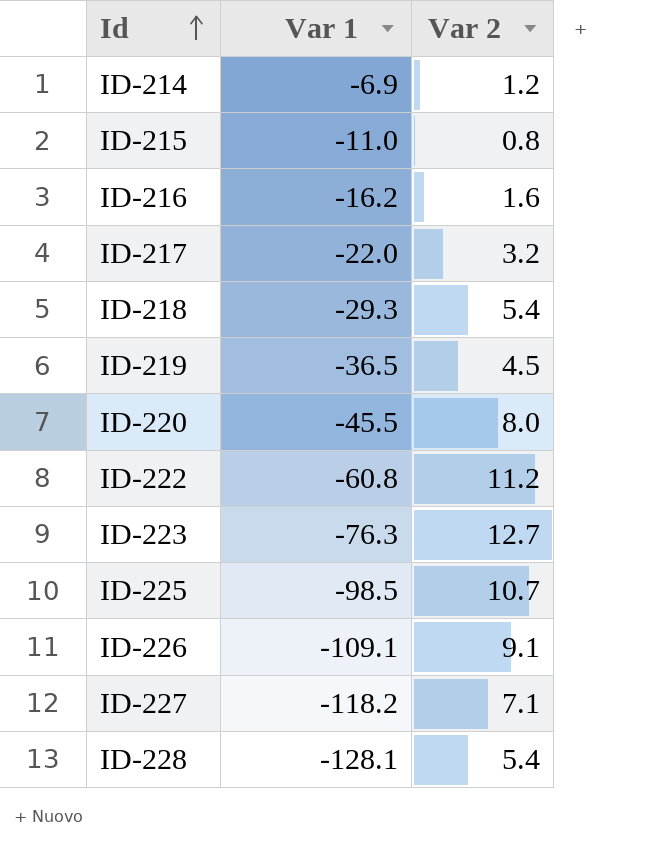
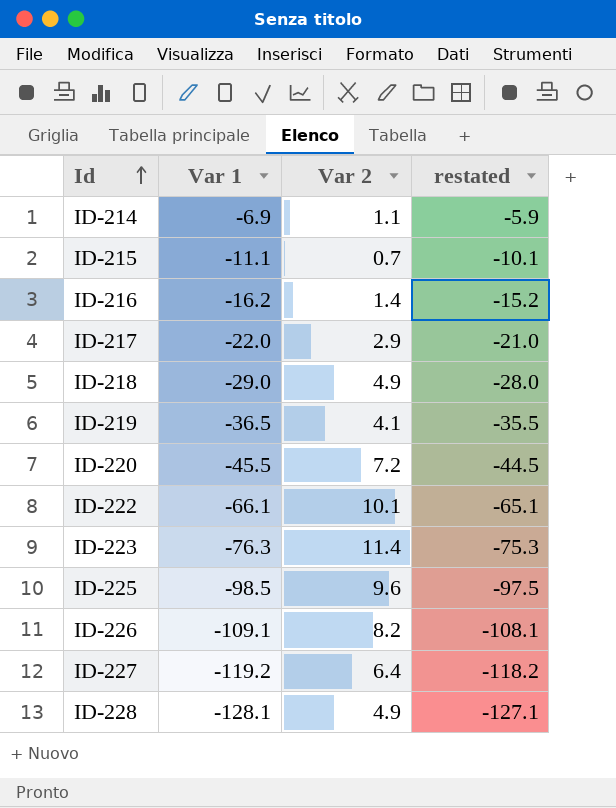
column restated | formula: none -> [Var 1] + 1
ID-214 | Var 2: 1.2 -> 1.1
ID-215 | Var 1: -11.0 -> -11.1
ID-215 | Var 2: 0.8 -> 0.7
ID-216 | Var 2: 1.6 -> 1.4
ID-217 | Var 2: 3.2 -> 2.9
ID-218 | Var 1: -29.3 -> -29.0
ID-218 | Var 2: 5.4 -> 4.9
ID-219 | Var 2: 4.5 -> 4.1
ID-220 | Var 2: 8.0 -> 7.2
ID-222 | Var 1: -60.8 -> -66.1
ID-222 | Var 2: 11.2 -> 10.1
ID-223 | Var 2: 12.7 -> 11.4
ID-225 | Var 2: 10.7 -> 9.6
ID-226 | Var 2: 9.1 -> 8.2
ID-227 | Var 1: -118.2 -> -119.2
ID-227 | Var 2: 7.1 -> 6.4
ID-228 | Var 2: 5.4 -> 4.9

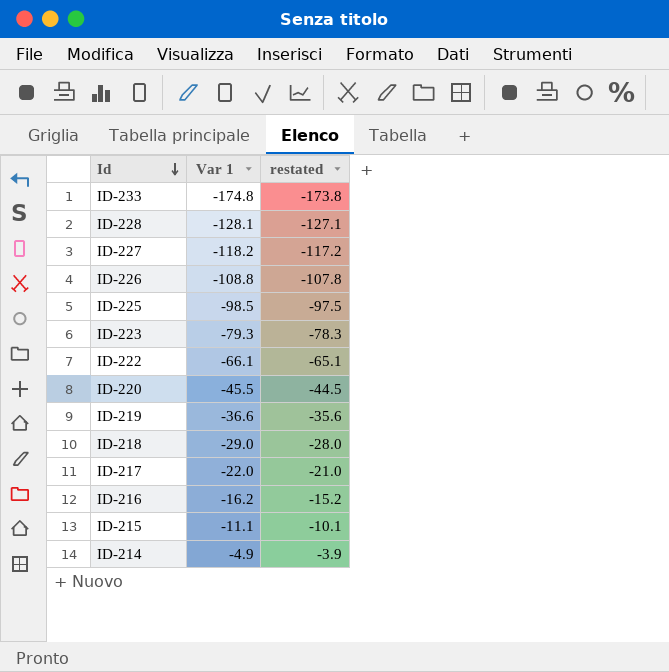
row order: Id ascending -> Id descending
column Var 2 | position: 3 -> none
row ID-233: none -> -174.8 | -173.8
ID-227 | Var 1: -119.2 -> -118.2
ID-227 | restated: -118.2 -> -117.2
ID-226 | Var 1: -109.1 -> -108.8
ID-226 | restated: -108.1 -> -107.8
ID-223 | Var 1: -76.3 -> -79.3
ID-223 | restated: -75.3 -> -78.3
ID-219 | Var 1: -36.5 -> -36.6
ID-219 | restated: -35.5 -> -35.6
ID-214 | Var 1: -6.9 -> -4.9
ID-214 | restated: -5.9 -> -3.9

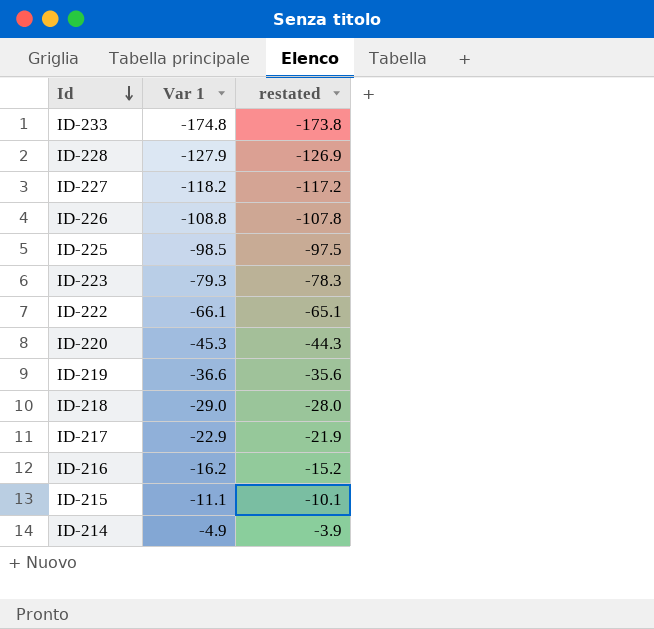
ID-228 | Var 1: -128.1 -> -127.9
ID-228 | restated: -127.1 -> -126.9
ID-220 | Var 1: -45.5 -> -45.3
ID-220 | restated: -44.5 -> -44.3
ID-217 | Var 1: -22.0 -> -22.9
ID-217 | restated: -21.0 -> -21.9

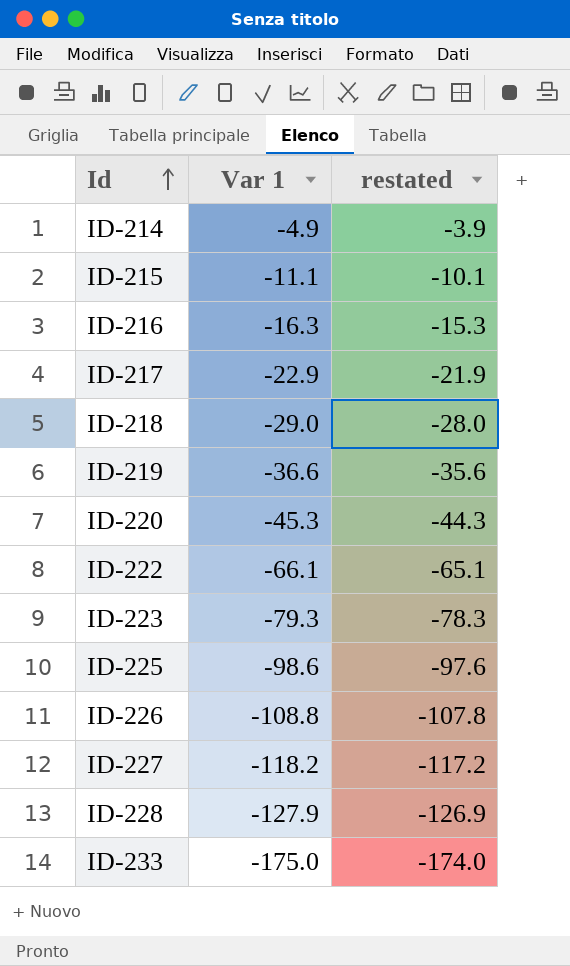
row order: Id descending -> Id ascending
ID-216 | Var 1: -16.2 -> -16.3
ID-216 | restated: -15.2 -> -15.3
ID-225 | Var 1: -98.5 -> -98.6
ID-225 | restated: -97.5 -> -97.6
ID-233 | Var 1: -174.8 -> -175.0
ID-233 | restated: -173.8 -> -174.0

